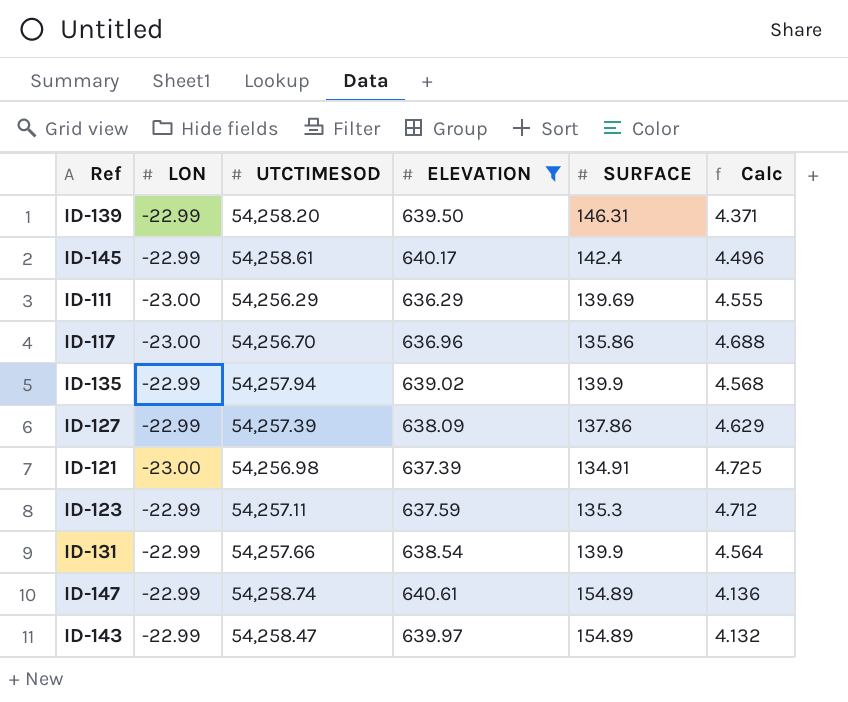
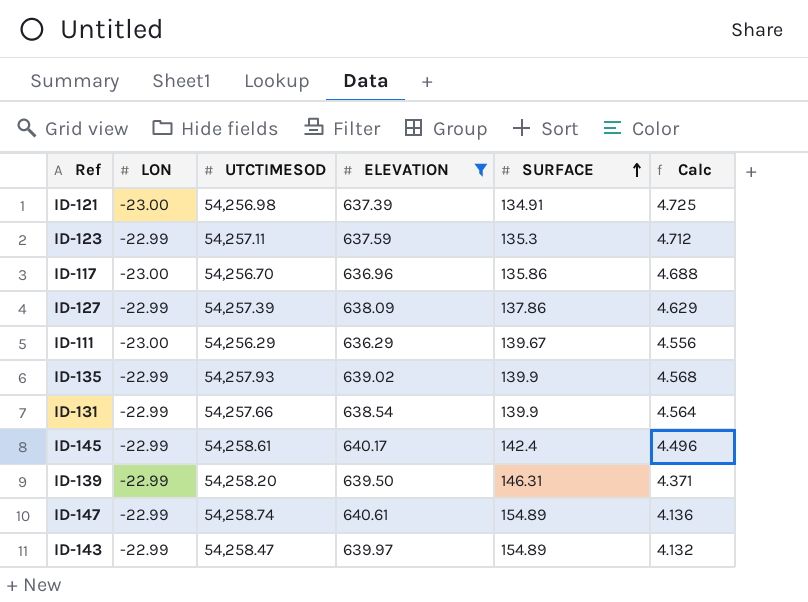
row order: none -> SURFACE ascending
ID-111 | SURFACE: 139.69 -> 139.67
ID-111 | Calc: 4.555 -> 4.556
ID-135 | UTCTIMESOD: 54,257.94 -> 54,257.93

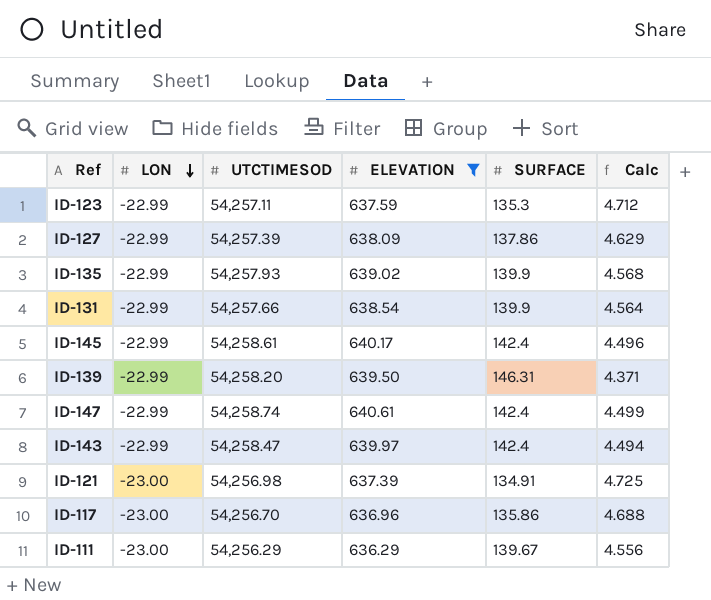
row order: SURFACE ascending -> LON descending
ID-147 | SURFACE: 154.89 -> 142.4
ID-147 | Calc: 4.136 -> 4.499
ID-143 | SURFACE: 154.89 -> 142.4
ID-143 | Calc: 4.132 -> 4.494

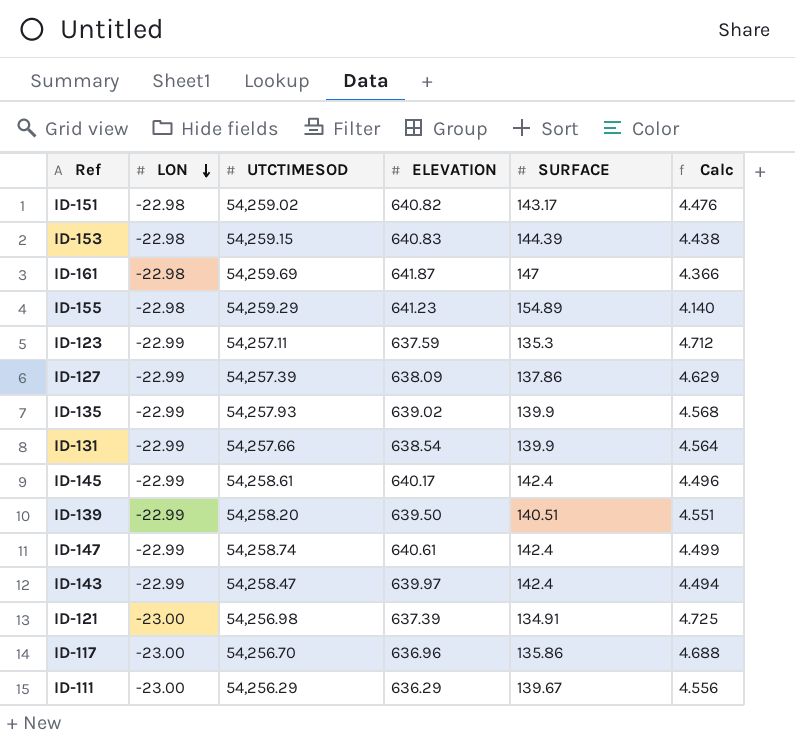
filter: ELEVATION <= 640.61 -> none
ID-139 | SURFACE: 146.31 -> 140.51
ID-139 | Calc: 4.371 -> 4.551

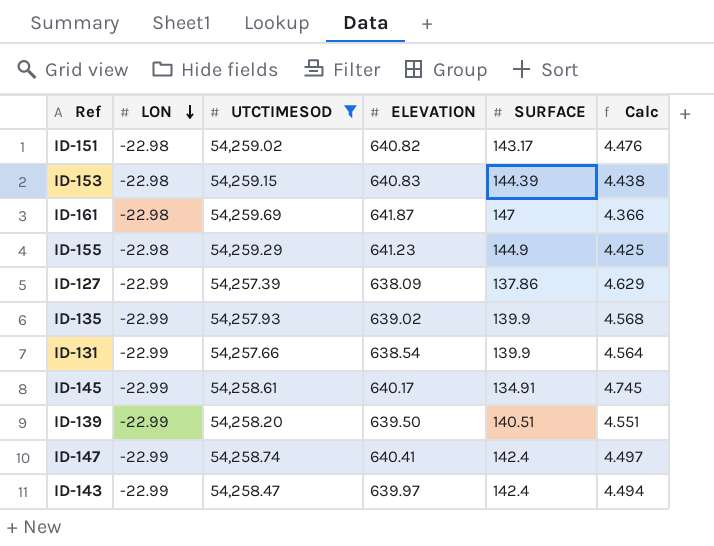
filter: none -> UTCTIMESOD >= 54,257.39
ID-155 | SURFACE: 154.89 -> 144.9
ID-155 | Calc: 4.140 -> 4.425
ID-145 | SURFACE: 142.4 -> 134.91
ID-145 | Calc: 4.496 -> 4.745
ID-147 | ELEVATION: 640.61 -> 640.41
ID-147 | Calc: 4.499 -> 4.497

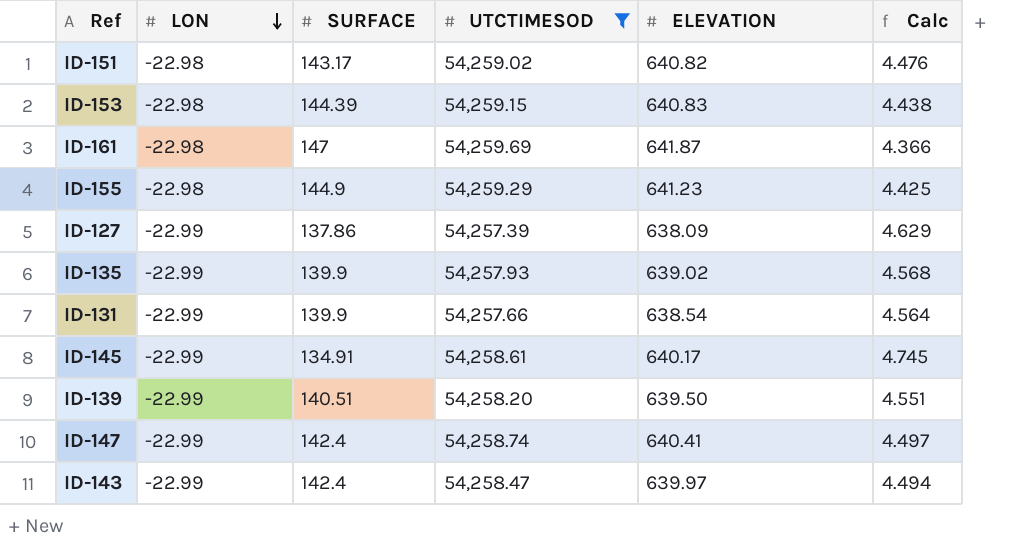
column SURFACE | position: 5 -> 3

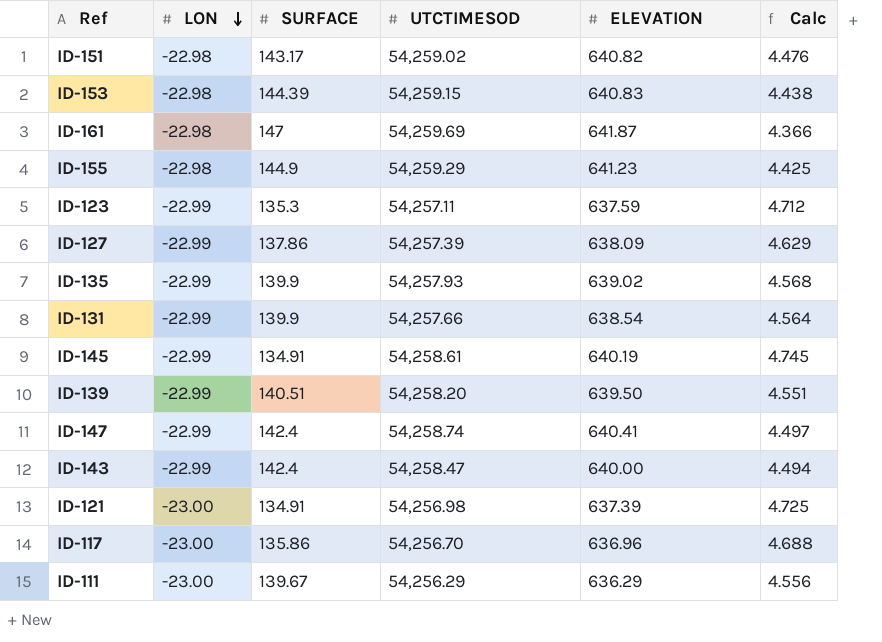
filter: UTCTIMESOD >= 54,257.39 -> none
ID-145 | ELEVATION: 640.17 -> 640.19
ID-143 | ELEVATION: 639.97 -> 640.00

